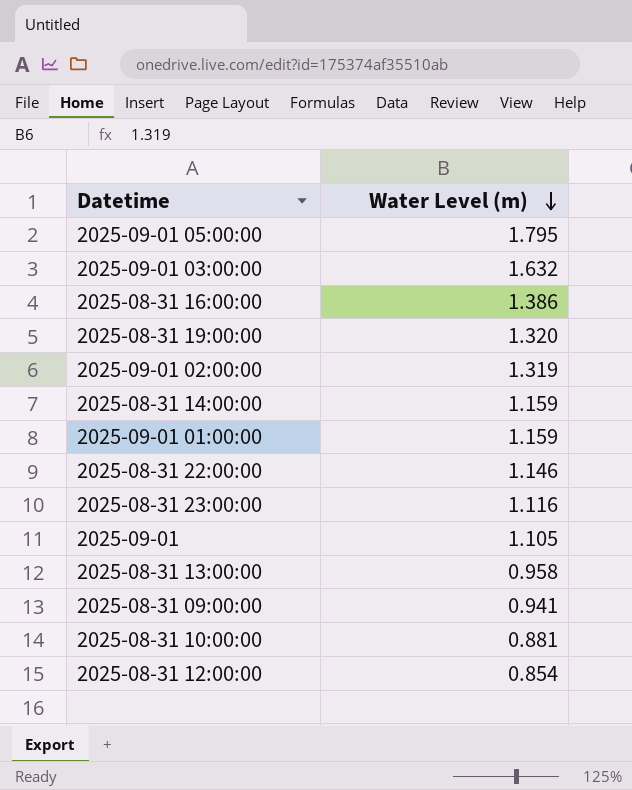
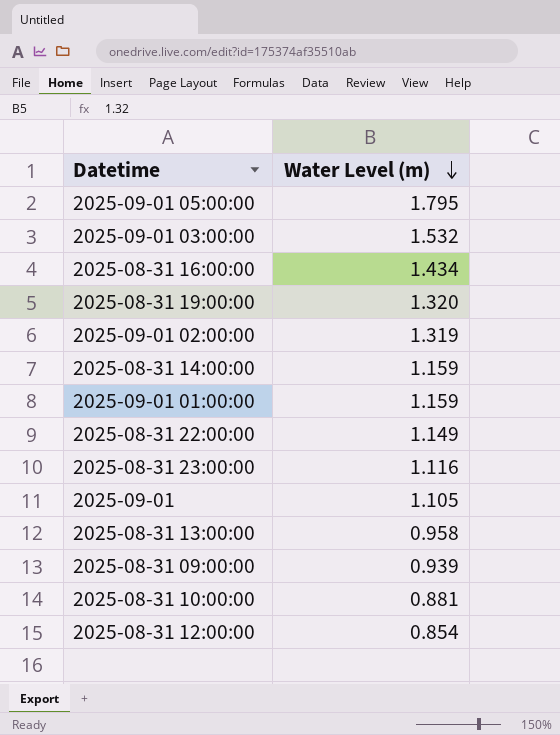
2025-09-01 03:00:00 | Water Level (m): 1.632 -> 1.532
2025-08-31 16:00:00 | Water Level (m): 1.386 -> 1.434
2025-08-31 22:00:00 | Water Level (m): 1.146 -> 1.149
2025-08-31 09:00:00 | Water Level (m): 0.941 -> 0.939

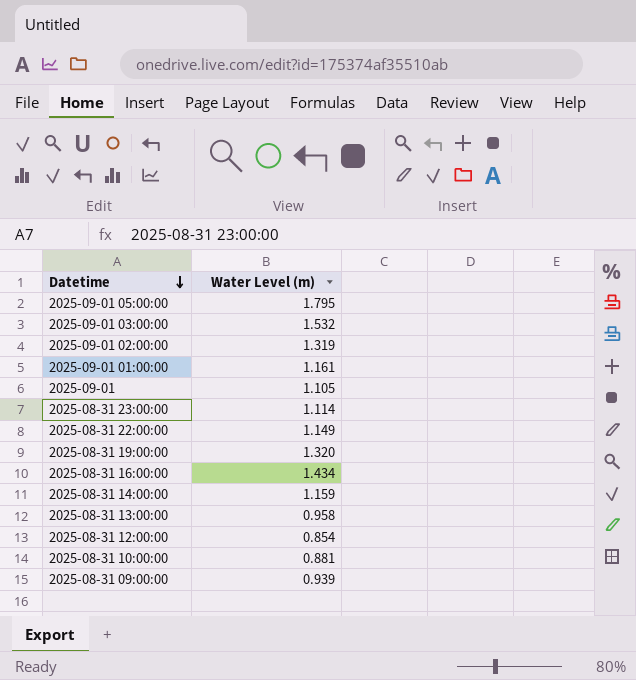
row order: Water Level (m) descending -> Datetime descending
2025-09-01 01:00:00 | Water Level (m): 1.159 -> 1.161
2025-08-31 23:00:00 | Water Level (m): 1.116 -> 1.114

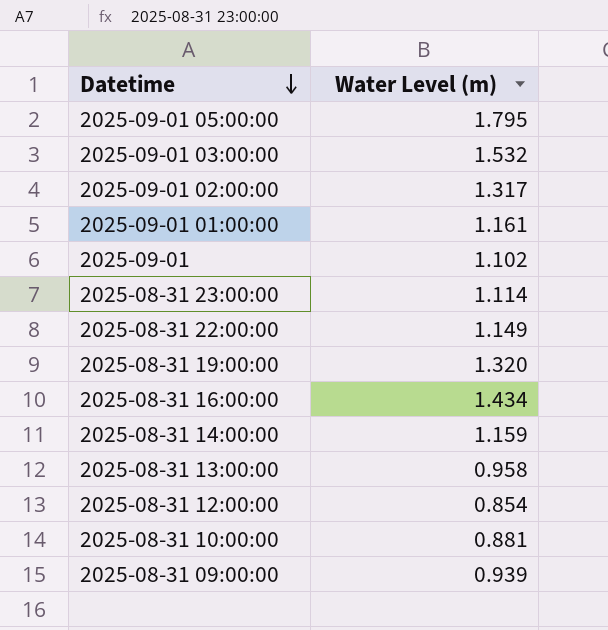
2025-09-01 02:00:00 | Water Level (m): 1.319 -> 1.317
2025-09-01 | Water Level (m): 1.105 -> 1.102

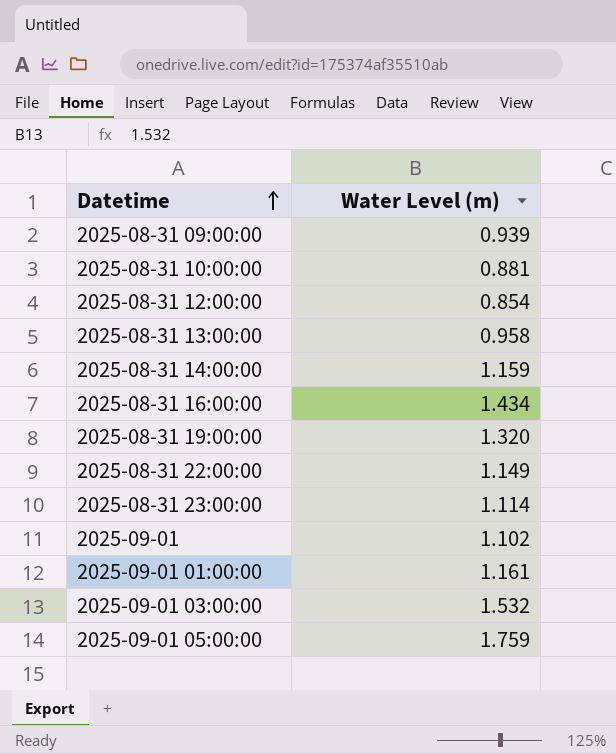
row order: Datetime descending -> Datetime ascending
row 2025-09-01 02:00:00: 1.317 -> none
2025-09-01 05:00:00 | Water Level (m): 1.795 -> 1.759

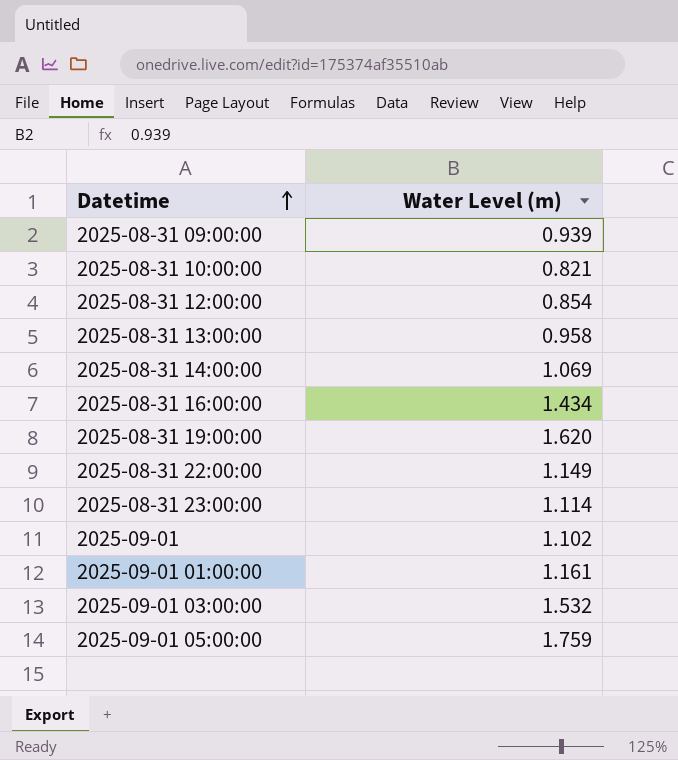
2025-08-31 10:00:00 | Water Level (m): 0.881 -> 0.821
2025-08-31 14:00:00 | Water Level (m): 1.159 -> 1.069
2025-08-31 19:00:00 | Water Level (m): 1.320 -> 1.620

